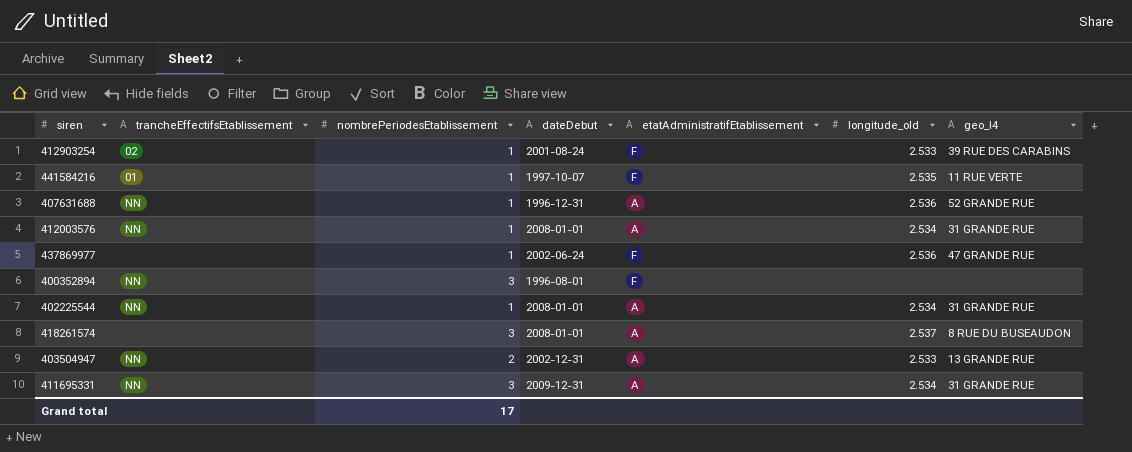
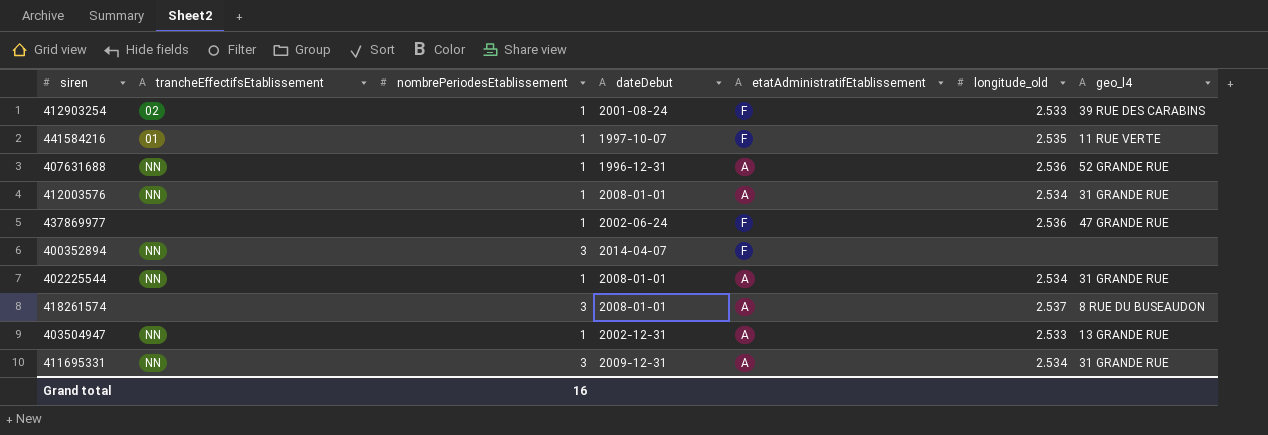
400352894 | dateDebut: 1996-08-01 -> 2014-04-07
403504947 | nombrePeriodesEtablissement: 2 -> 1
Grand total | nombrePeriodesEtablissement: 17 -> 16

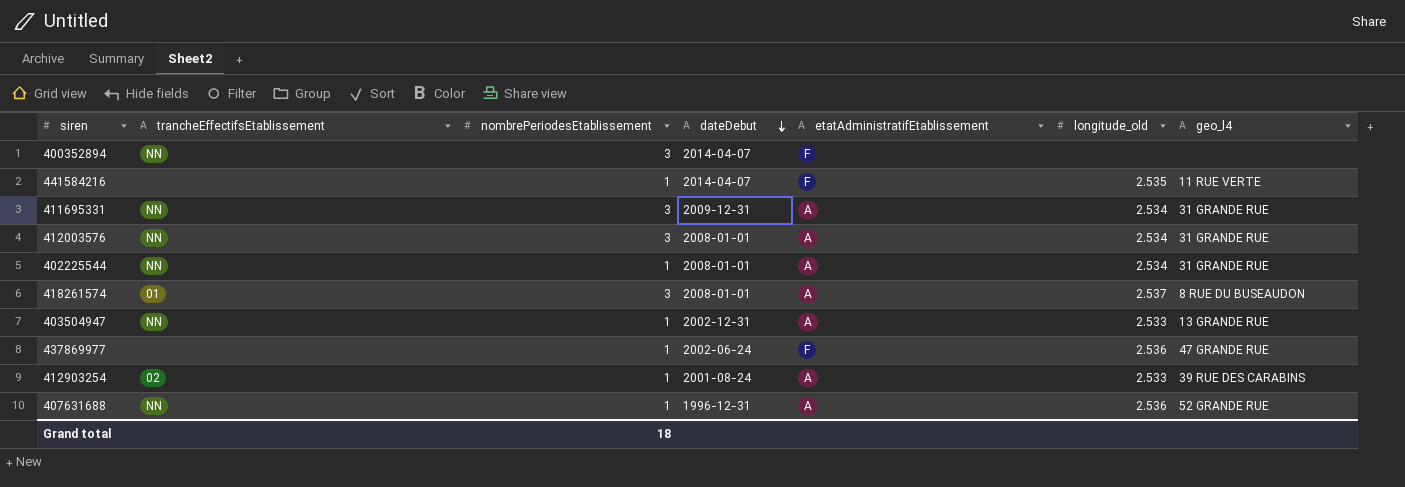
row order: none -> dateDebut descending
441584216 | trancheEffectifsEtablissement: 01 -> none
441584216 | dateDebut: 1997-10-07 -> 2014-04-07
412003576 | nombrePeriodesEtablissement: 1 -> 3
418261574 | trancheEffectifsEtablissement: none -> 01
412903254 | etatAdministratifEtablissement: F -> A
Grand total | nombrePeriodesEtablissement: 16 -> 18

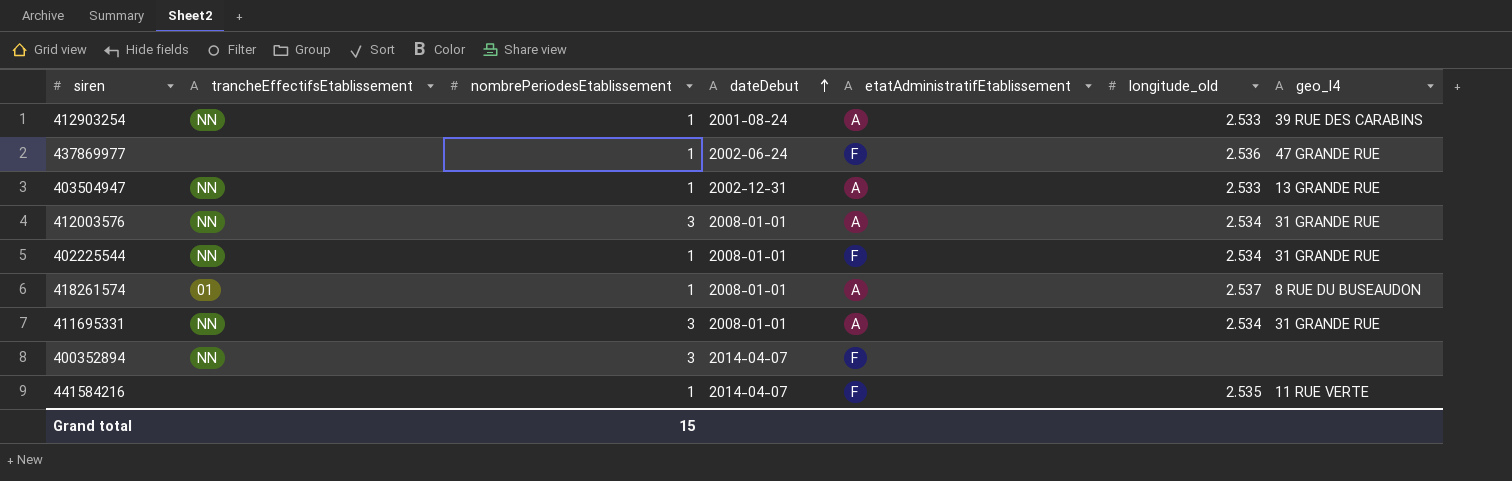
row order: dateDebut descending -> dateDebut ascending
row 407631688: NN | 1 | 1996-12-31 | A | 2.536 | 52 GRANDE RUE -> none
412903254 | trancheEffectifsEtablissement: 02 -> NN
402225544 | etatAdministratifEtablissement: A -> F
418261574 | nombrePeriodesEtablissement: 3 -> 1
411695331 | dateDebut: 2009-12-31 -> 2008-01-01
Grand total | nombrePeriodesEtablissement: 18 -> 15

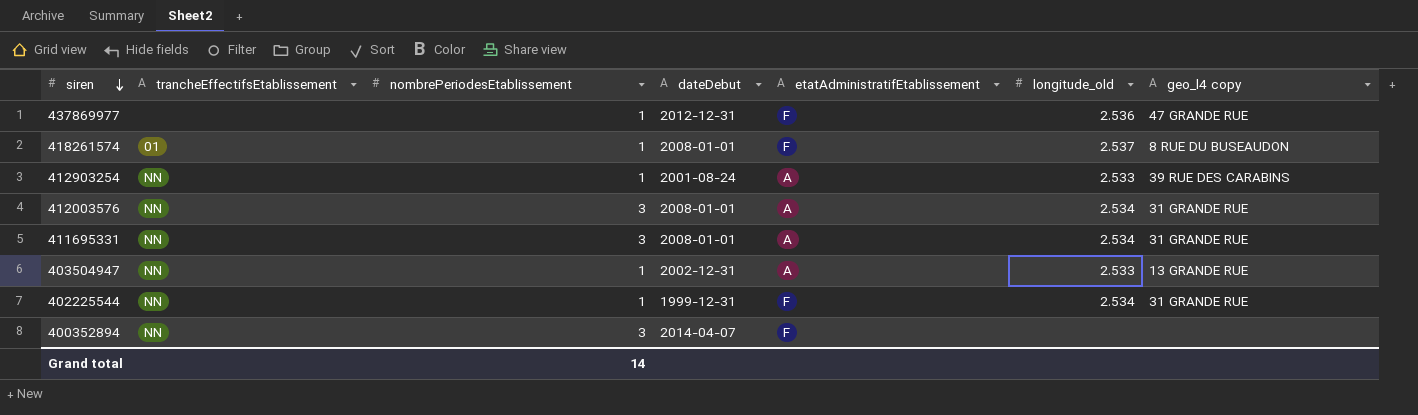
row order: dateDebut ascending -> siren descending
column name: geo_l4 -> geo_l4 copy
row 441584216: none | 1 | 2014-04-07 | F | 2.535 | 11 RUE VERTE -> none
437869977 | dateDebut: 2002-06-24 -> 2012-12-31
418261574 | etatAdministratifEtablissement: A -> F
402225544 | dateDebut: 2008-01-01 -> 1999-12-31
Grand total | nombrePeriodesEtablissement: 15 -> 14

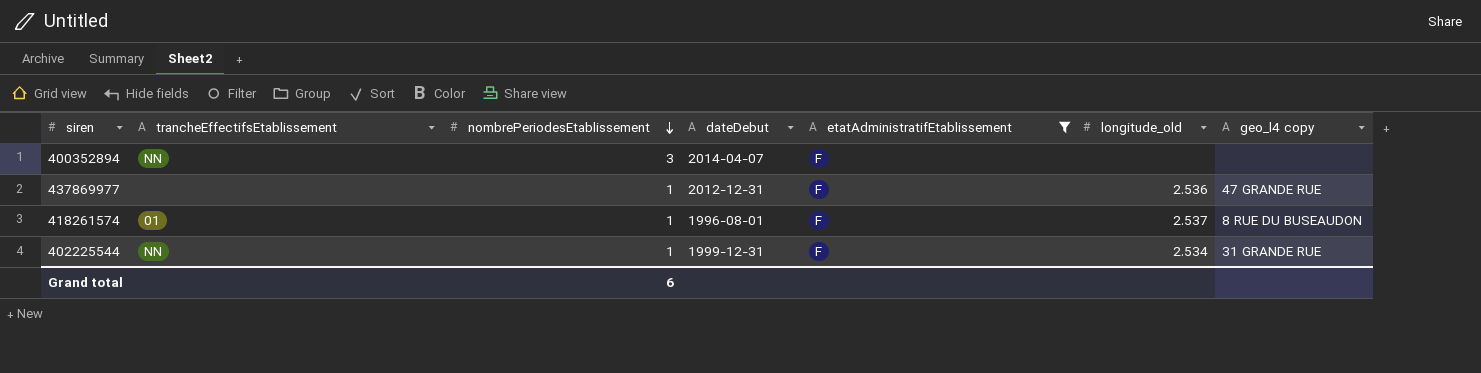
filter: none -> etatAdministratifEtablissement = F
row order: siren descending -> nombrePeriodesEtablissement descending
418261574 | dateDebut: 2008-01-01 -> 1996-08-01
Grand total | nombrePeriodesEtablissement: 14 -> 6

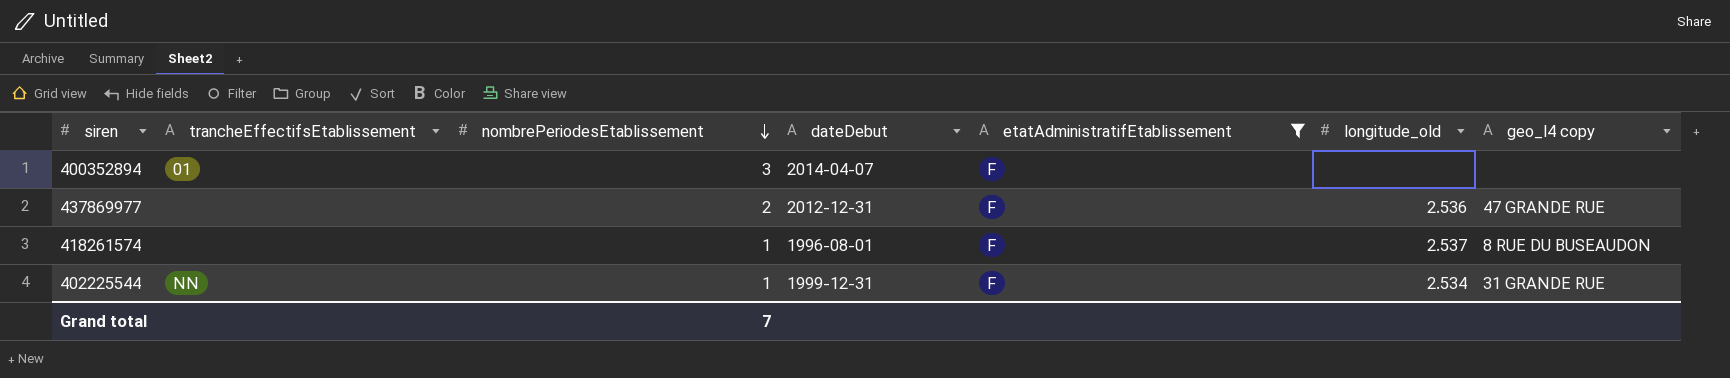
400352894 | trancheEffectifsEtablissement: NN -> 01
437869977 | nombrePeriodesEtablissement: 1 -> 2
418261574 | trancheEffectifsEtablissement: 01 -> none
Grand total | nombrePeriodesEtablissement: 6 -> 7

